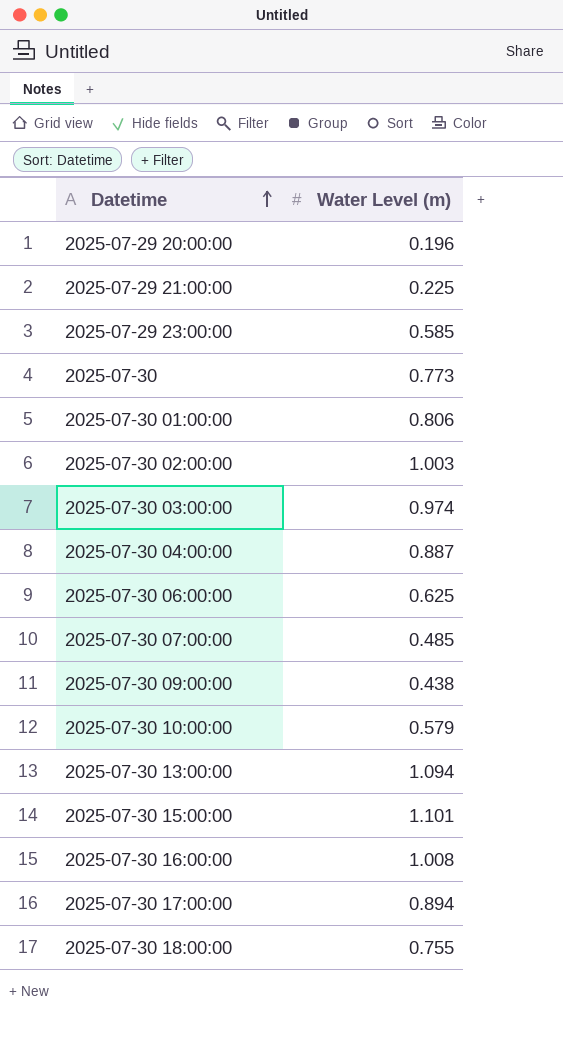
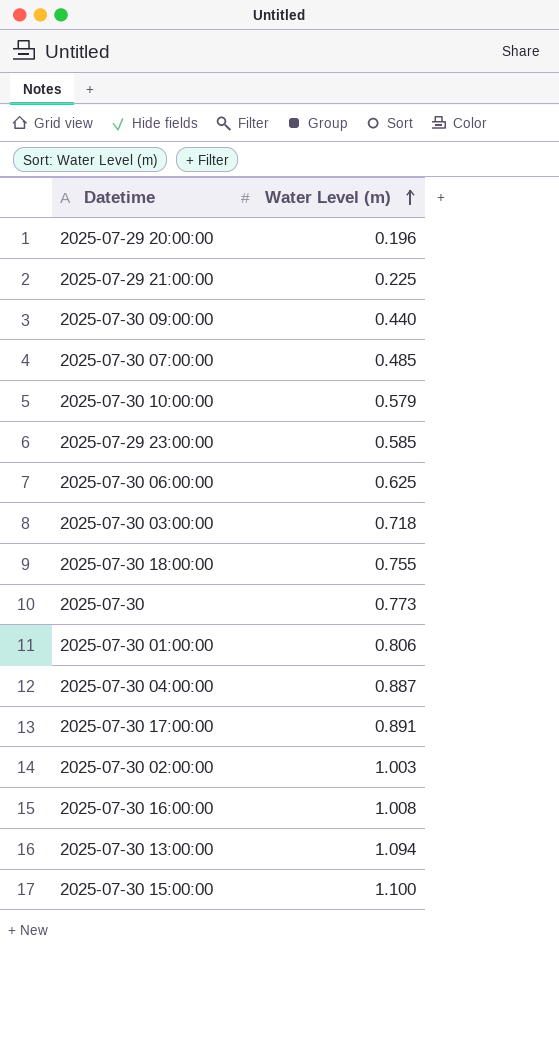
row order: Datetime ascending -> Water Level (m) ascending
2025-07-30 09:00:00 | Water Level (m): 0.438 -> 0.440
2025-07-30 03:00:00 | Water Level (m): 0.974 -> 0.718
2025-07-30 17:00:00 | Water Level (m): 0.894 -> 0.891
2025-07-30 15:00:00 | Water Level (m): 1.101 -> 1.100

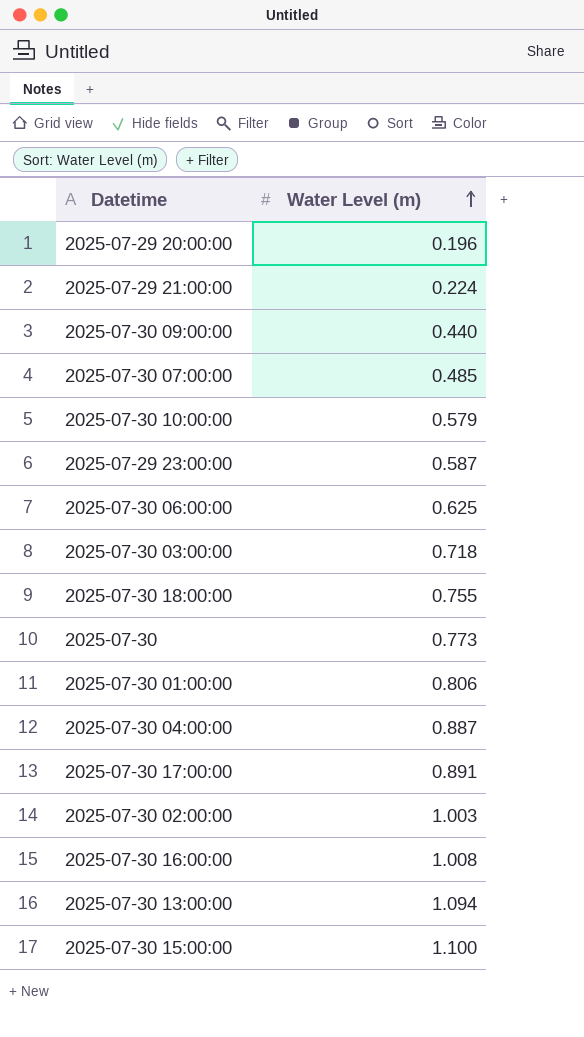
2025-07-29 21:00:00 | Water Level (m): 0.225 -> 0.224
2025-07-29 23:00:00 | Water Level (m): 0.585 -> 0.587

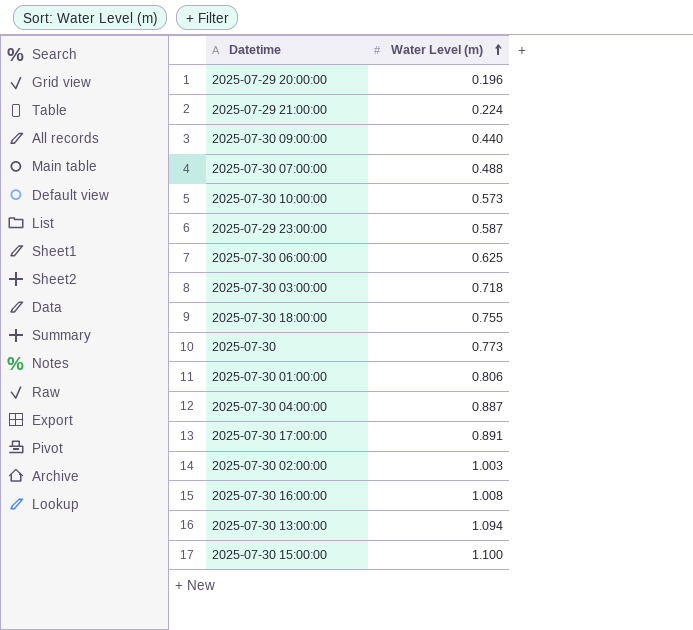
2025-07-30 07:00:00 | Water Level (m): 0.485 -> 0.488
2025-07-30 10:00:00 | Water Level (m): 0.579 -> 0.573

